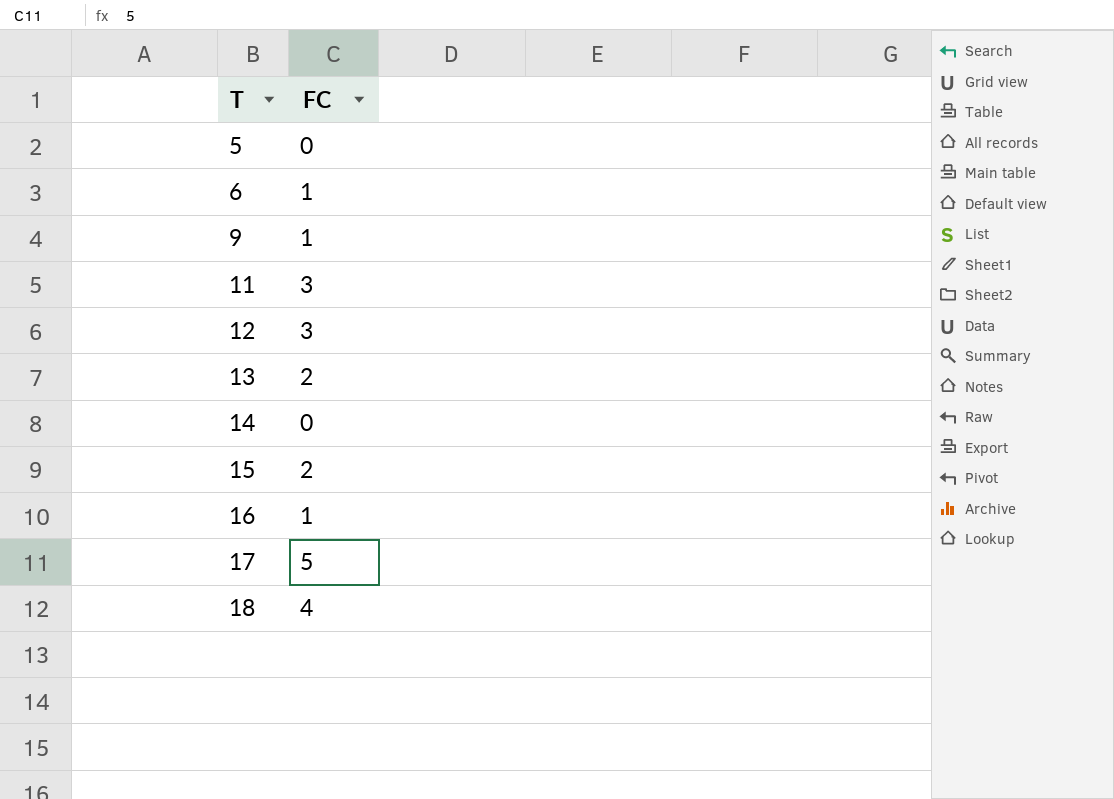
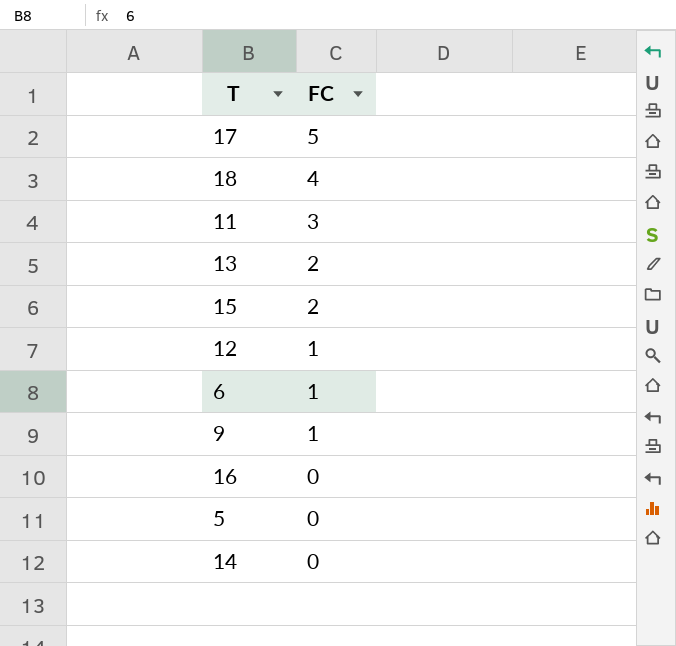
row order: T ascending -> FC descending
12 | FC: 3 -> 1
16 | FC: 1 -> 0

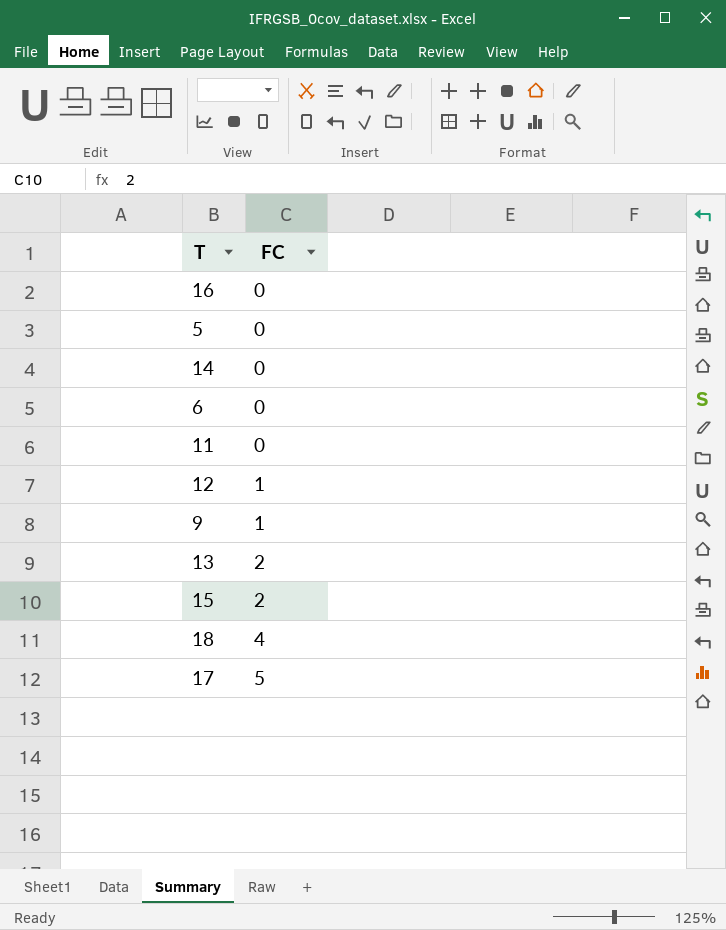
row order: FC descending -> FC ascending
6 | FC: 1 -> 0
11 | FC: 3 -> 0

